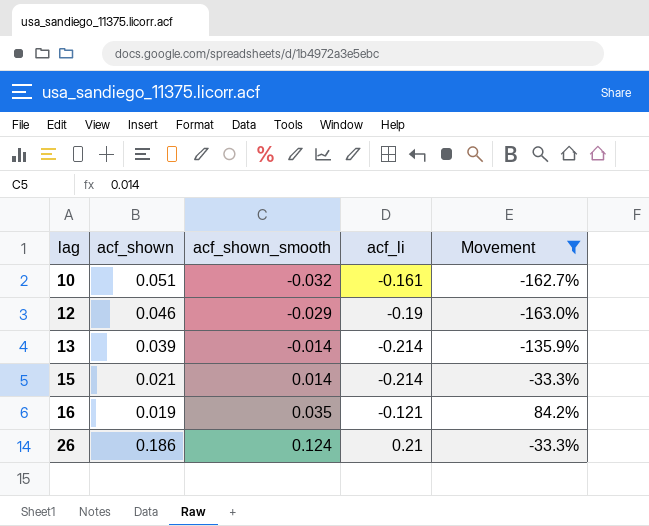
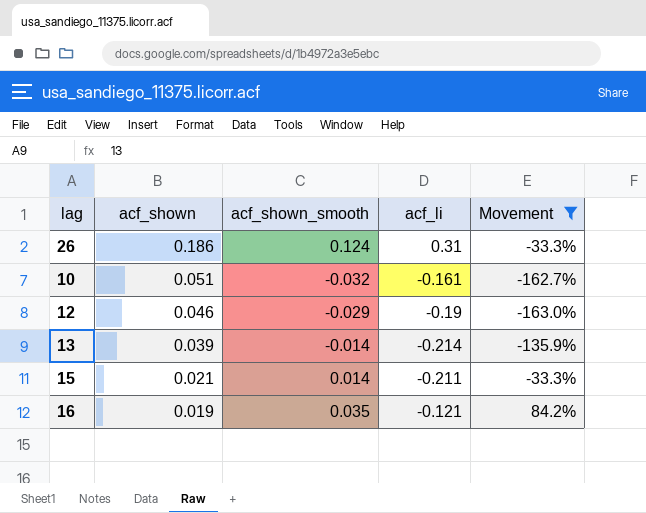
row order: lag ascending -> acf_shown descending
26 | acf_li: 0.21 -> 0.31
15 | acf_li: -0.214 -> -0.211

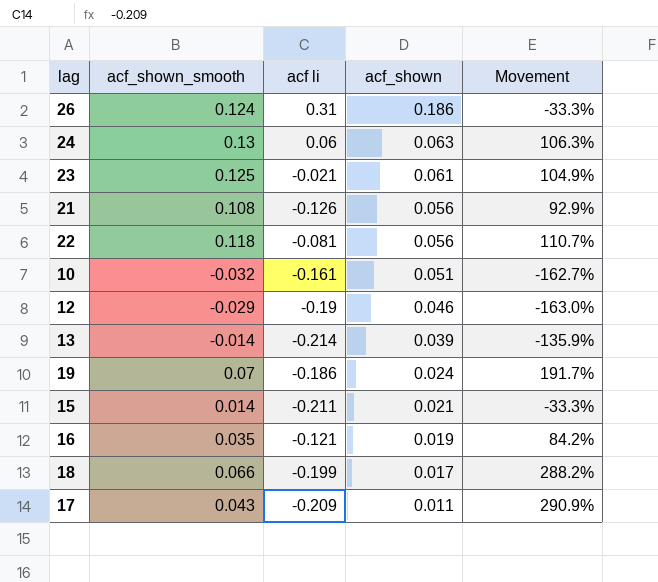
filter: Movement <= 84.2% -> none
column name: acf_li -> acf li
column acf_shown | position: 2 -> 4

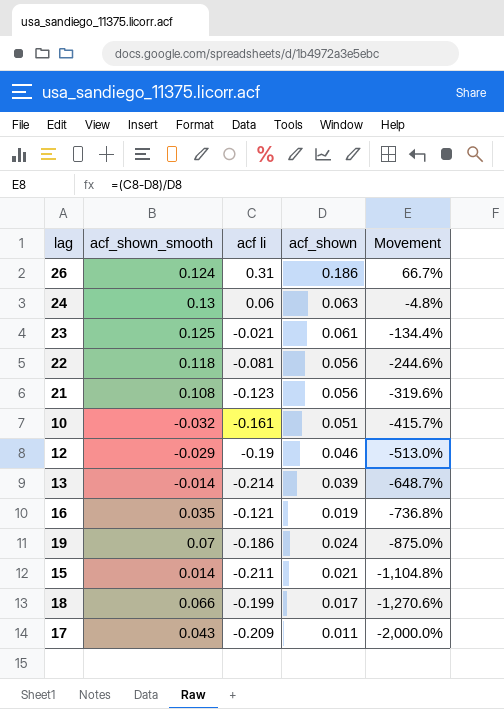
row order: acf_shown descending -> Movement descending
column Movement | formula: ([acf_shown_smooth] - [acf_shown]) / [acf_shown] -> ([acf li] - [acf_shown]) / [acf_shown]
21 | acf li: -0.126 -> -0.123

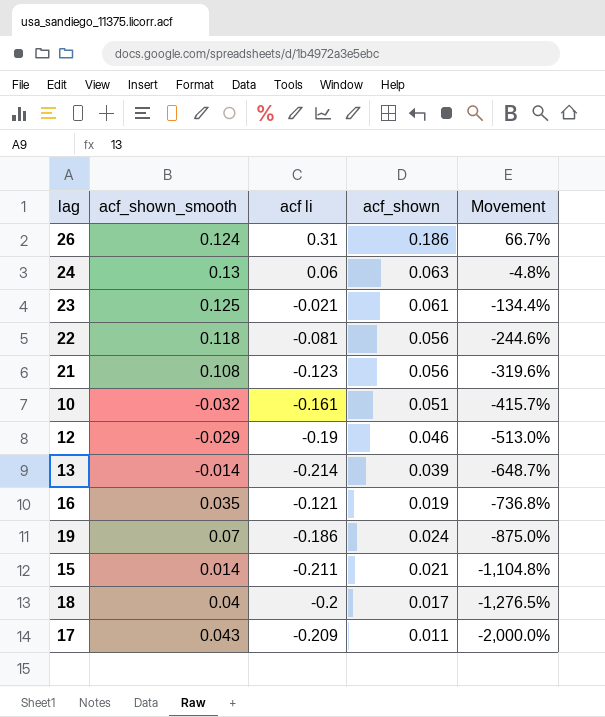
18 | acf_shown_smooth: 0.066 -> 0.04
18 | acf li: -0.199 -> -0.2
18 | Movement: -1,270.6% -> -1,276.5%

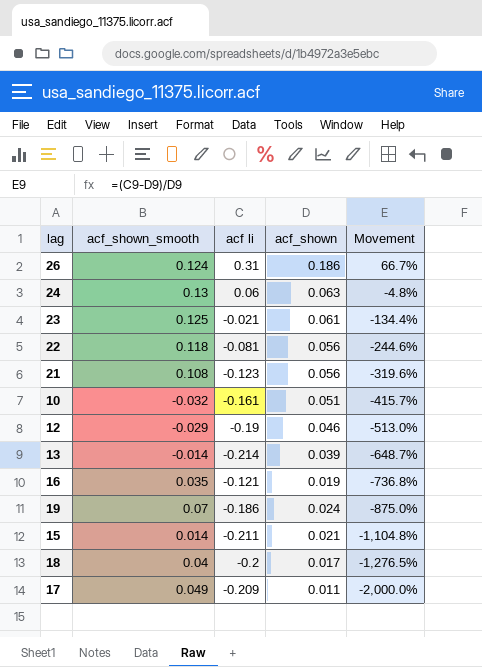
17 | acf_shown_smooth: 0.043 -> 0.049

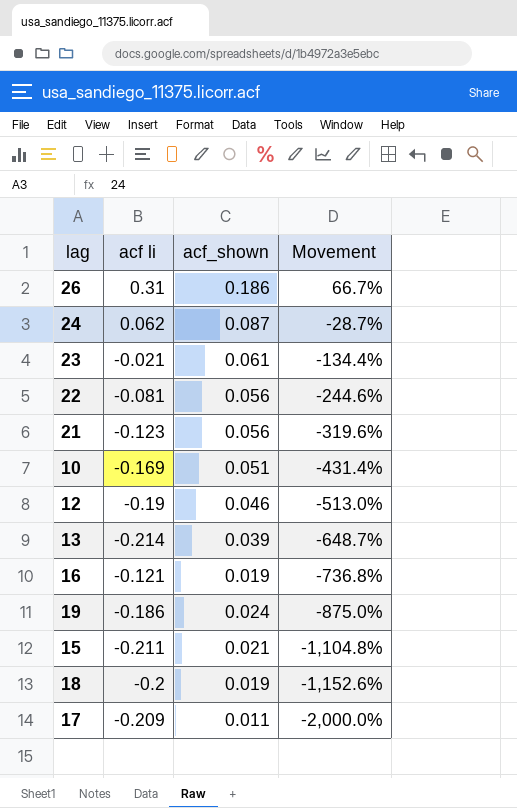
column acf_shown_smooth | position: 2 -> none
24 | acf li: 0.06 -> 0.062
24 | acf_shown: 0.063 -> 0.087
24 | Movement: -4.8% -> -28.7%
10 | acf li: -0.161 -> -0.169
10 | Movement: -415.7% -> -431.4%
18 | acf_shown: 0.017 -> 0.019
18 | Movement: -1,276.5% -> -1,152.6%

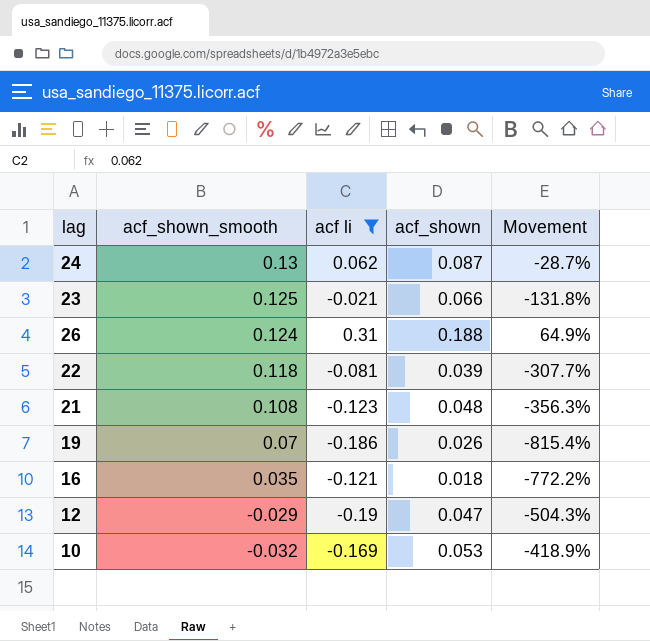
filter: none -> acf li >= -0.19
row order: Movement descending -> acf_shown_smooth descending
column acf_shown_smooth | position: none -> 2
23 | acf_shown: 0.061 -> 0.066
23 | Movement: -134.4% -> -131.8%
26 | acf_shown: 0.186 -> 0.188
26 | Movement: 66.7% -> 64.9%
22 | acf_shown: 0.056 -> 0.039
22 | Movement: -244.6% -> -307.7%
21 | acf_shown: 0.056 -> 0.048
21 | Movement: -319.6% -> -356.3%
19 | acf_shown: 0.024 -> 0.026
19 | Movement: -875.0% -> -815.4%
16 | acf_shown: 0.019 -> 0.018
16 | Movement: -736.8% -> -772.2%
12 | acf_shown: 0.046 -> 0.047
12 | Movement: -513.0% -> -504.3%
10 | acf_shown: 0.051 -> 0.053
10 | Movement: -431.4% -> -418.9%

